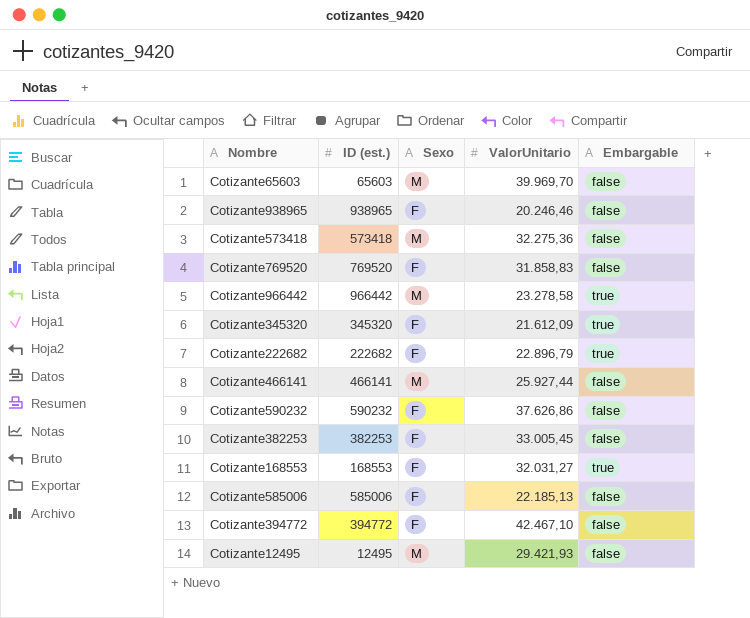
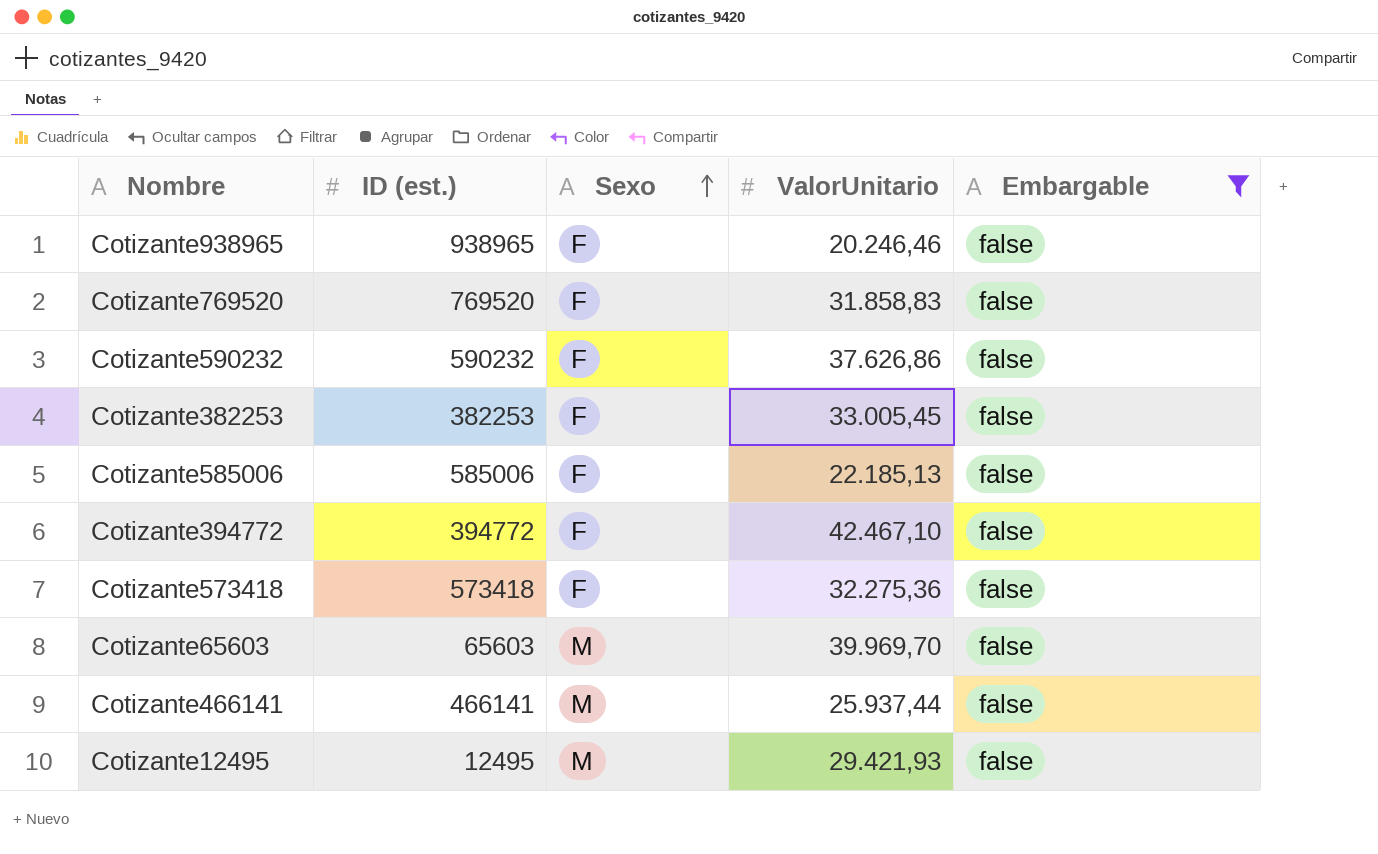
filter: none -> Embargable = false
row order: none -> Sexo ascending
Cotizante573418 | Sexo: M -> F
Cotizante466141 | ValorUnitario: 25.927,44 -> 25.937,44

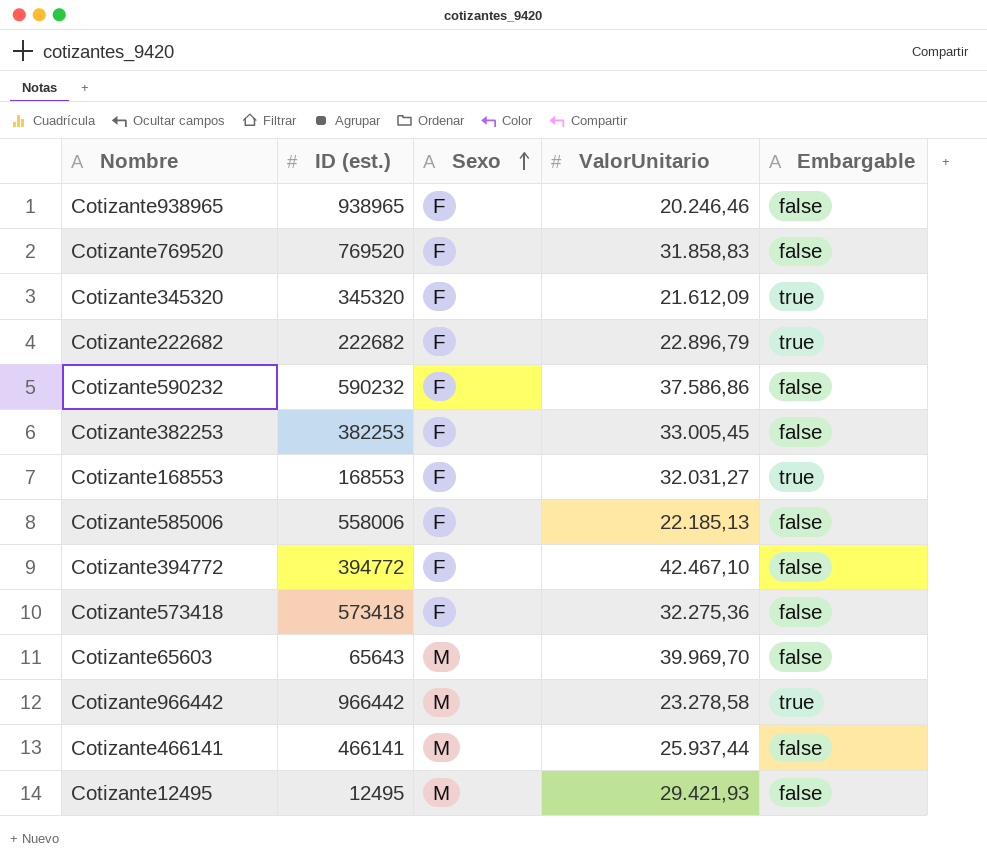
filter: Embargable = false -> none
Cotizante590232 | ValorUnitario: 37.626,86 -> 37.586,86
Cotizante585006 | ID (est.): 585006 -> 558006
Cotizante65603 | ID (est.): 65603 -> 65643

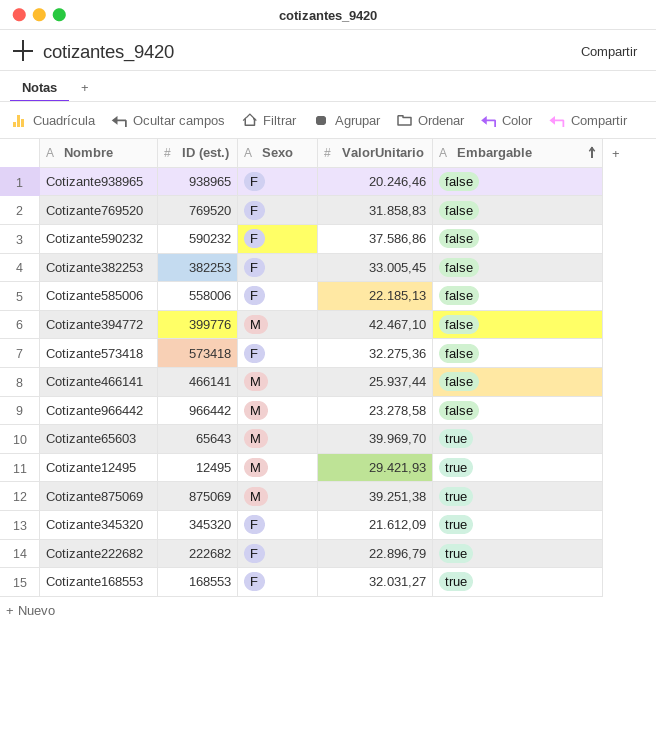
row order: Sexo ascending -> Embargable ascending
Cotizante394772 | ID (est.): 394772 -> 399776
Cotizante394772 | Sexo: F -> M
Cotizante966442 | Embargable: true -> false
Cotizante65603 | Embargable: false -> true
Cotizante12495 | Embargable: false -> true
row Cotizante875069: none -> 875069 | M | 39.251,38 | true

